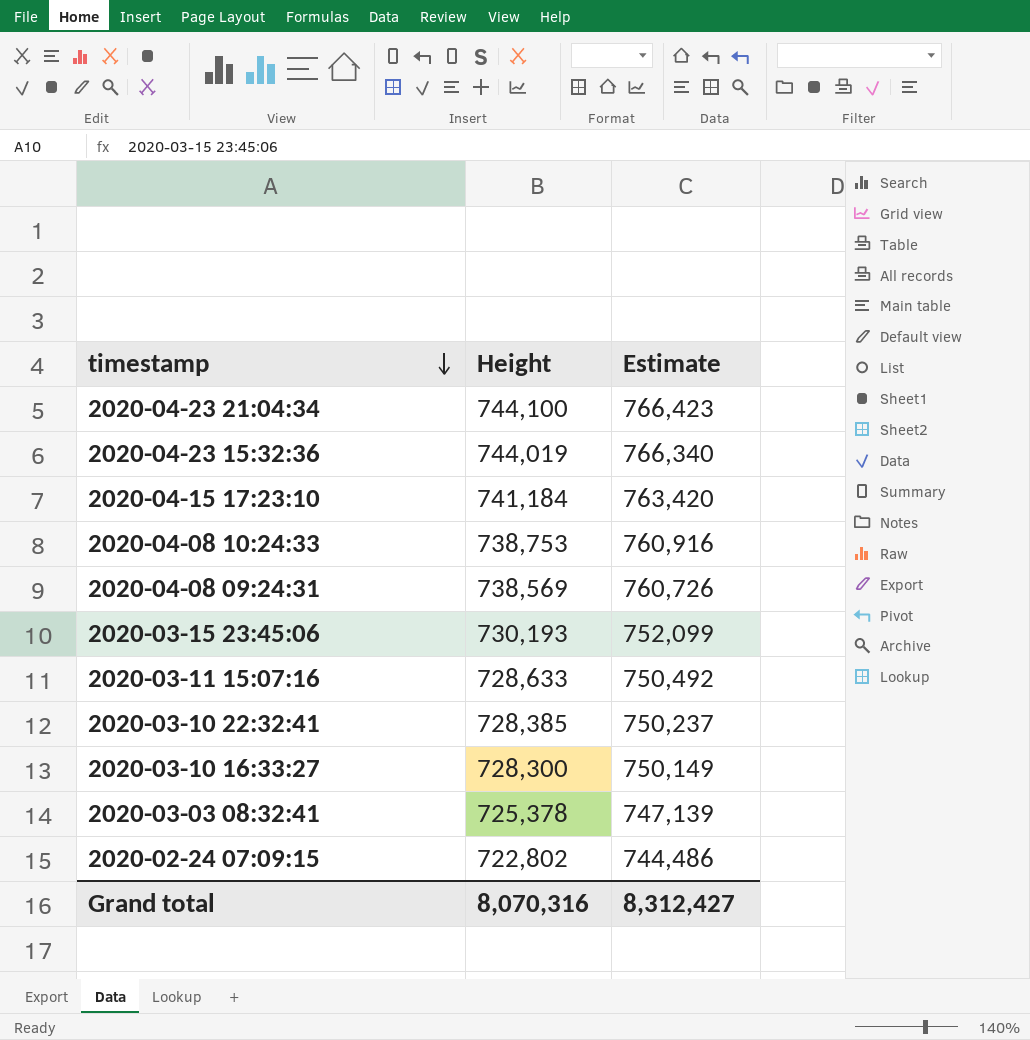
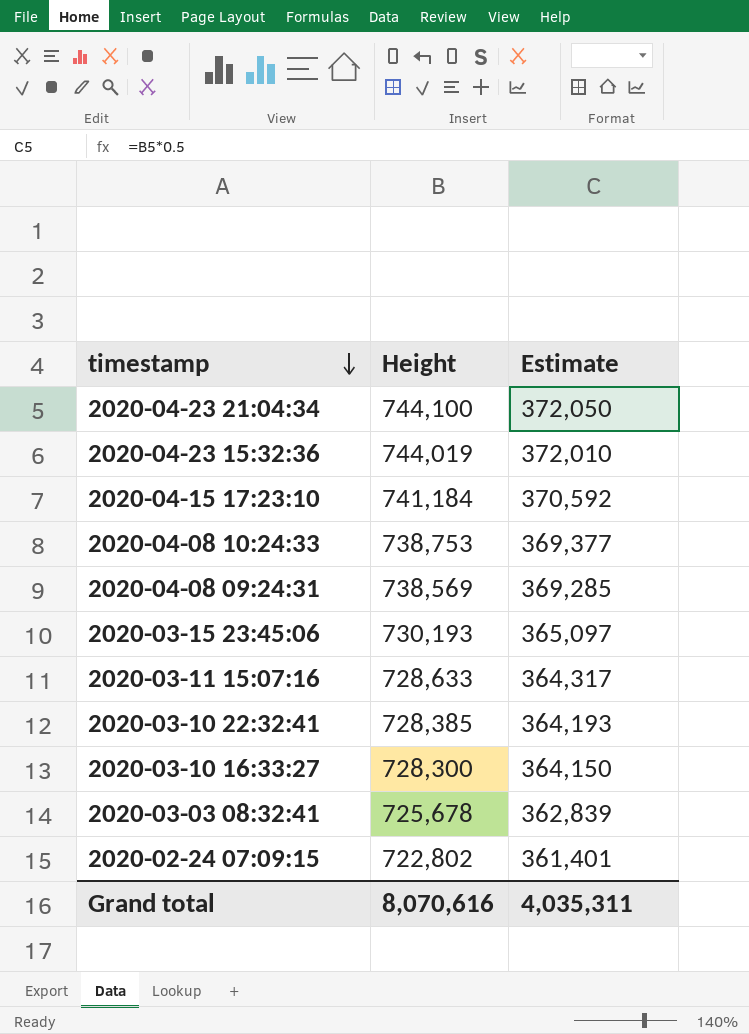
column Estimate | formula: [Height] * 1.03 -> [Height] * 0.5
2020-03-03 08:32:41 | Height: 725,378 -> 725,678
Grand total | Height: 8,070,316 -> 8,070,616
Grand total | Estimate: 8,312,427 -> 4,035,311

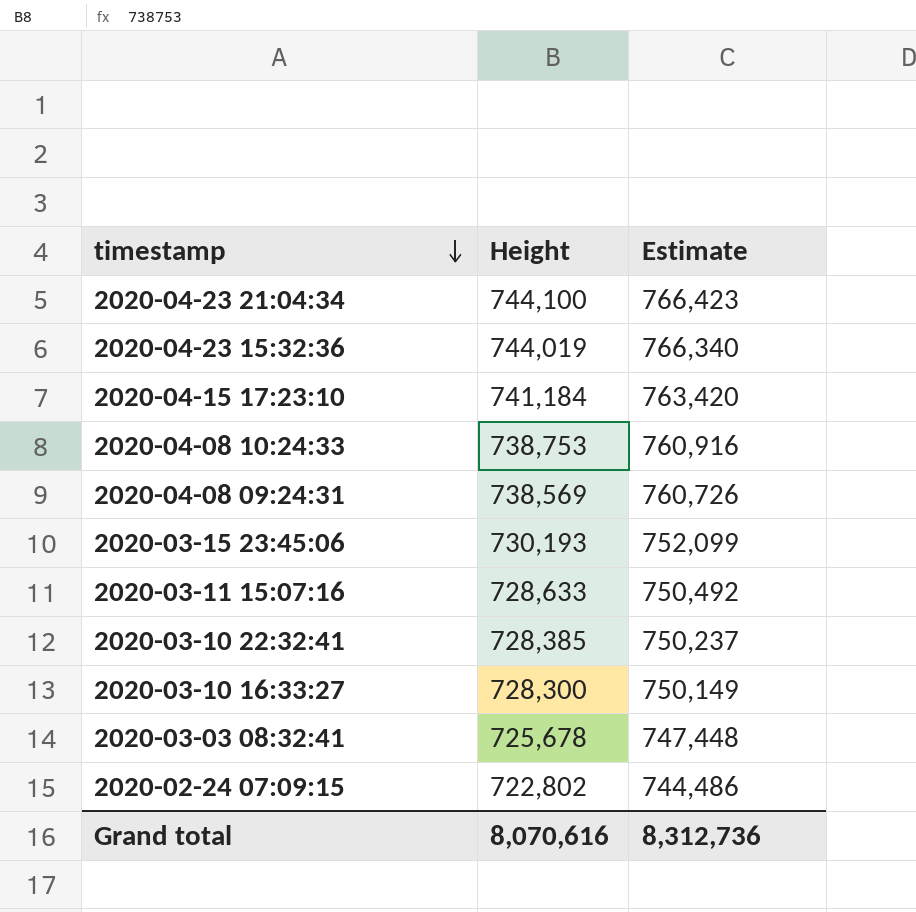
column Estimate | formula: [Height] * 0.5 -> [Height] * 1.03
Grand total | Estimate: 4,035,311 -> 8,312,736

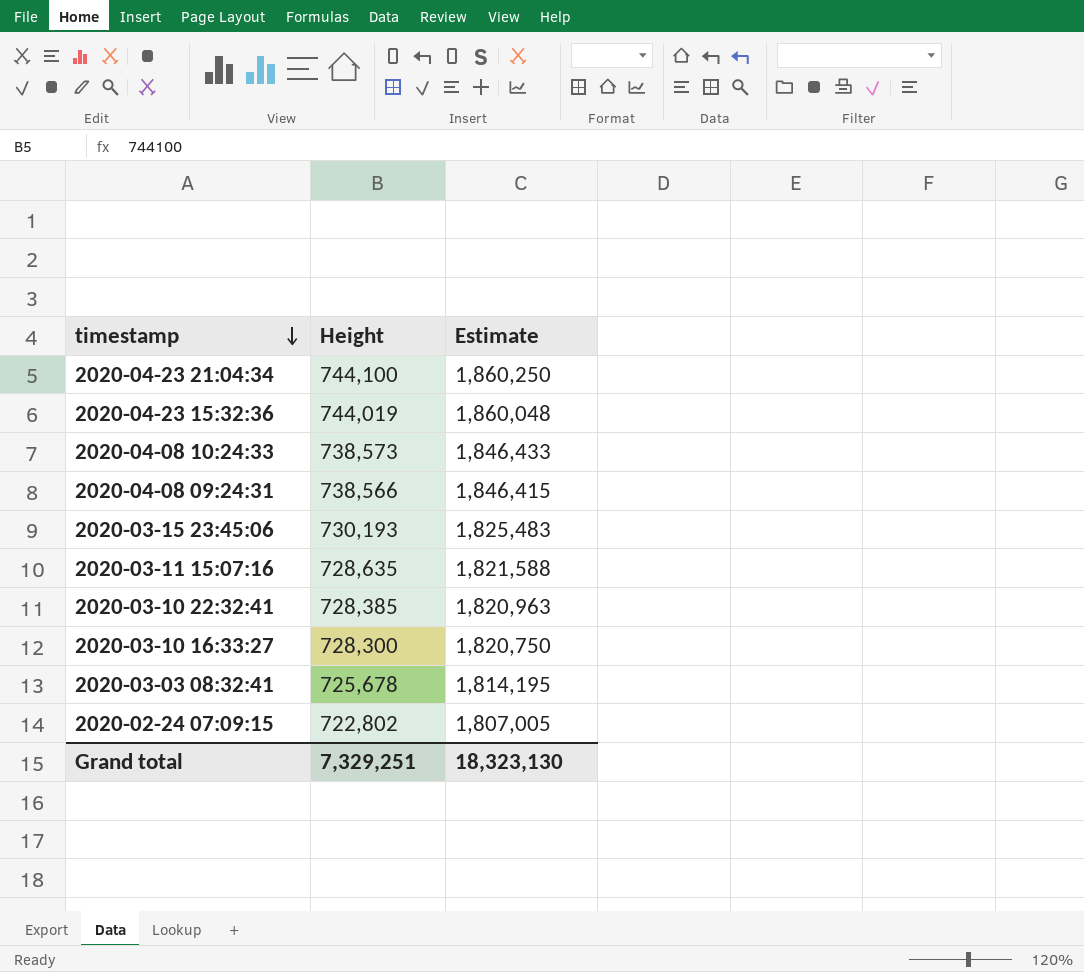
column Estimate | formula: [Height] * 1.03 -> [Height] * 2.5
row 2020-04-15 17:23:10: 741,184 | 763,420 -> none
2020-04-08 10:24:33 | Height: 738,753 -> 738,573
2020-04-08 09:24:31 | Height: 738,569 -> 738,566
2020-03-11 15:07:16 | Height: 728,633 -> 728,635
Grand total | Height: 8,070,616 -> 7,329,251
Grand total | Estimate: 8,312,736 -> 18,323,130

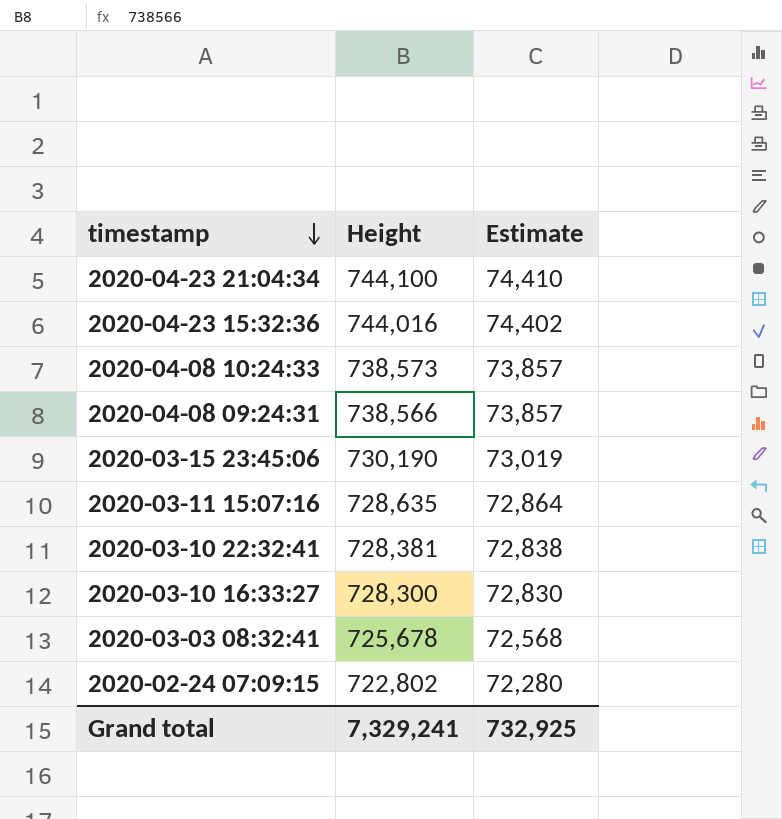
column Estimate | formula: [Height] * 2.5 -> [Height] * 0.1
2020-04-23 15:32:36 | Height: 744,019 -> 744,016
2020-03-15 23:45:06 | Height: 730,193 -> 730,190
2020-03-10 22:32:41 | Height: 728,385 -> 728,381
Grand total | Height: 7,329,251 -> 7,329,241
Grand total | Estimate: 18,323,130 -> 732,925

